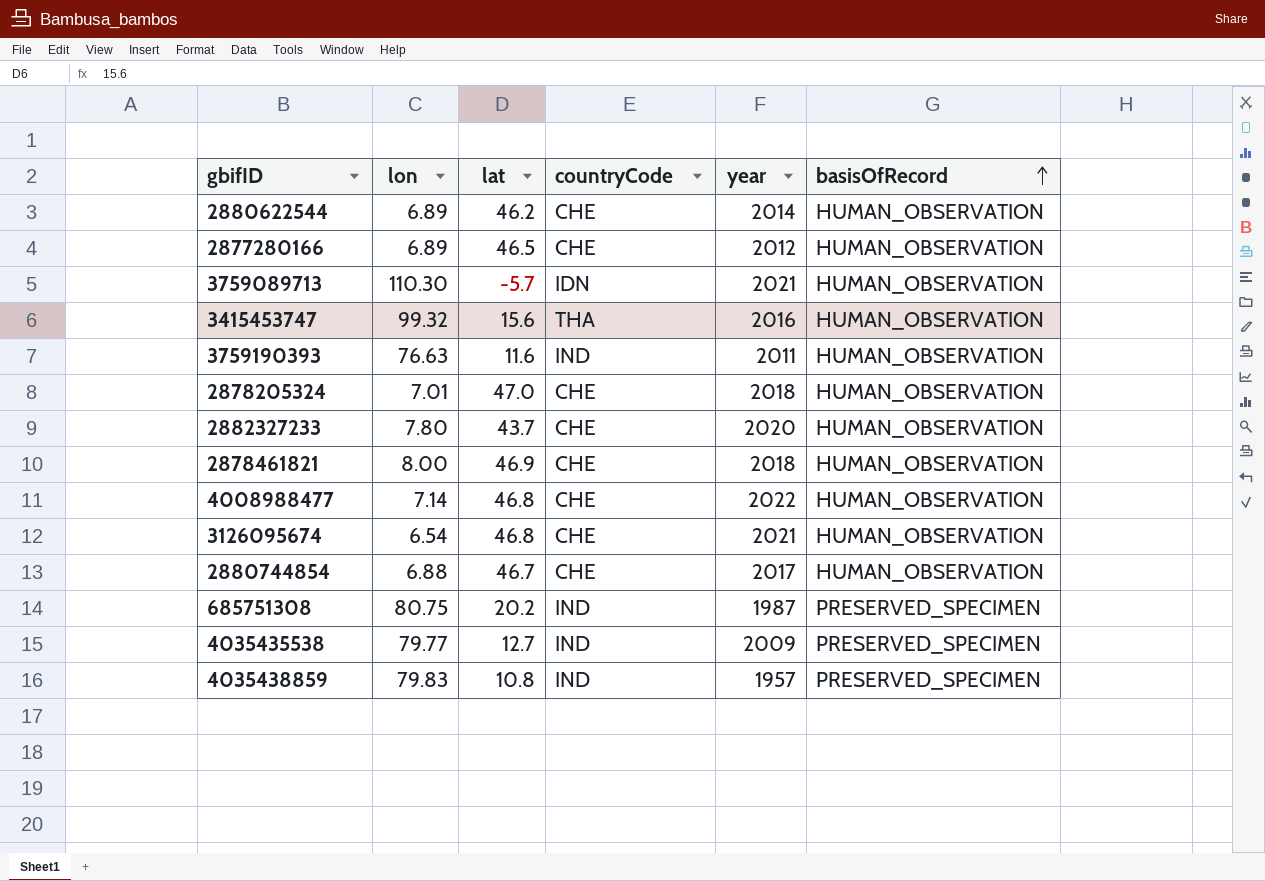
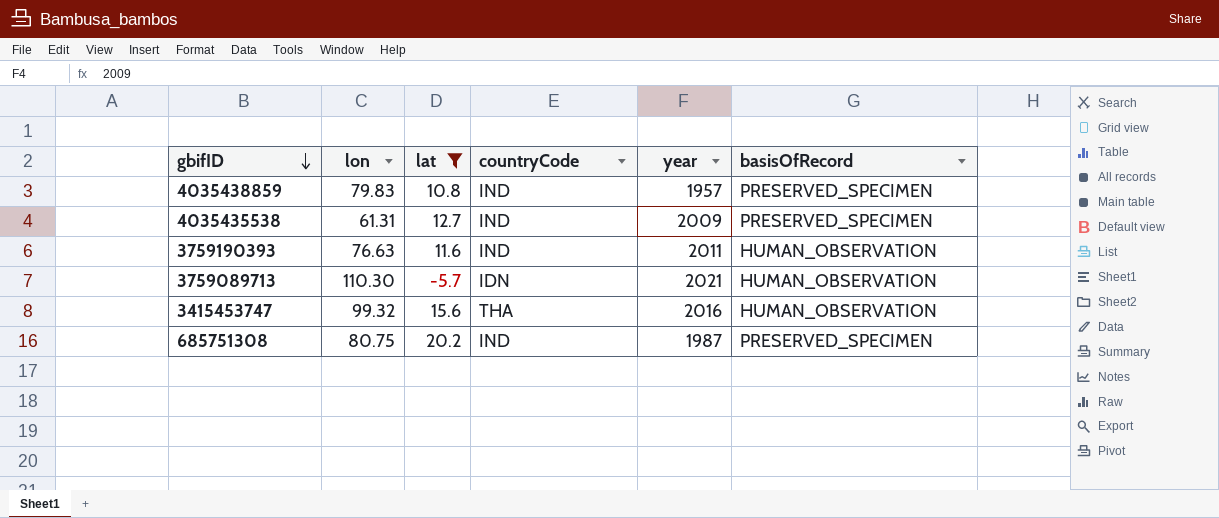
filter: none -> lat <= 20.2
row order: basisOfRecord ascending -> gbifID descending
4035435538 | lon: 79.77 -> 61.31

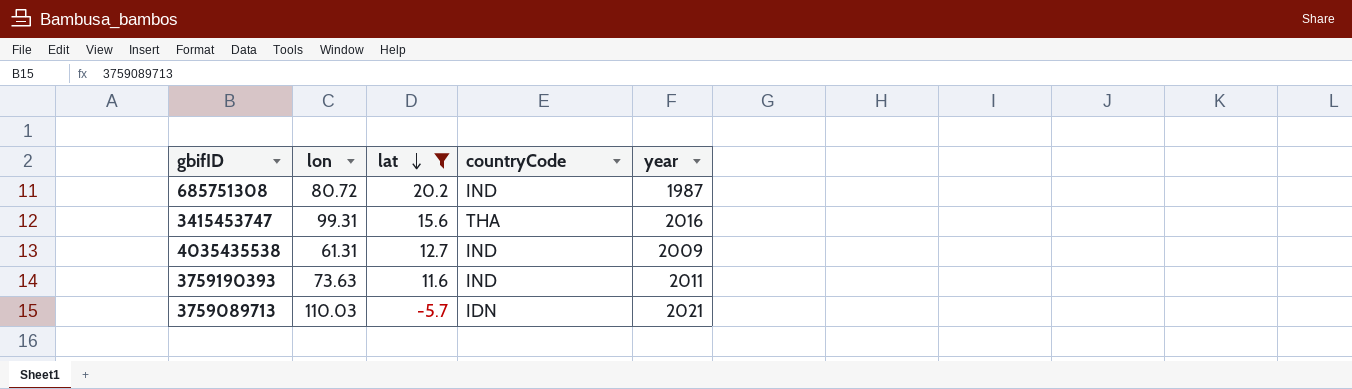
row order: gbifID descending -> lat descending
column basisOfRecord | position: 6 -> none
row 4035438859: 79.83 | 10.8 | IND | 1957 | PRESERVED_SPECIMEN -> none
685751308 | lon: 80.75 -> 80.72
3415453747 | lon: 99.32 -> 99.31
3759190393 | lon: 76.63 -> 73.63
3759089713 | lon: 110.30 -> 110.03

